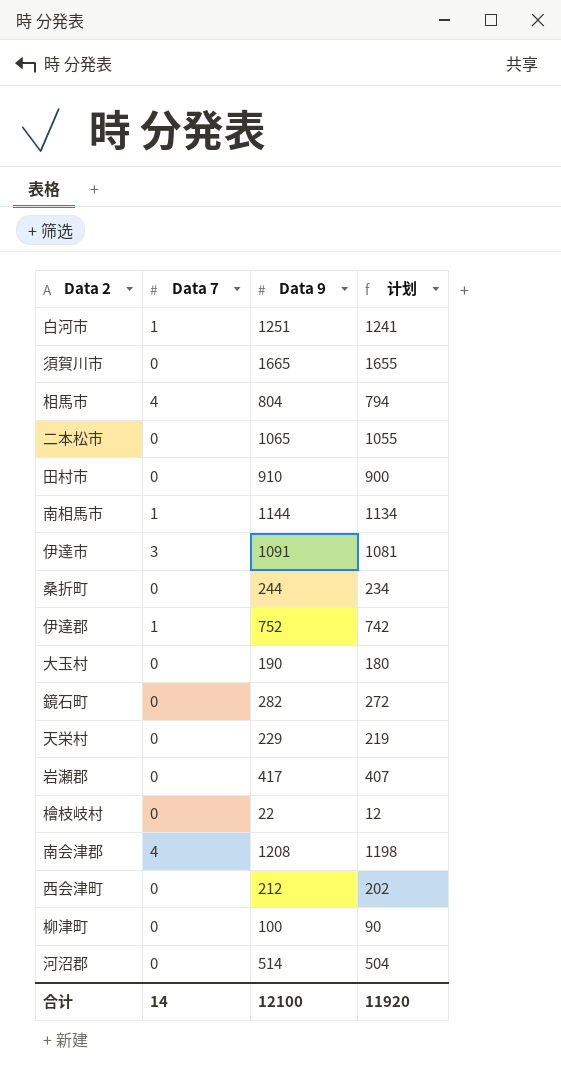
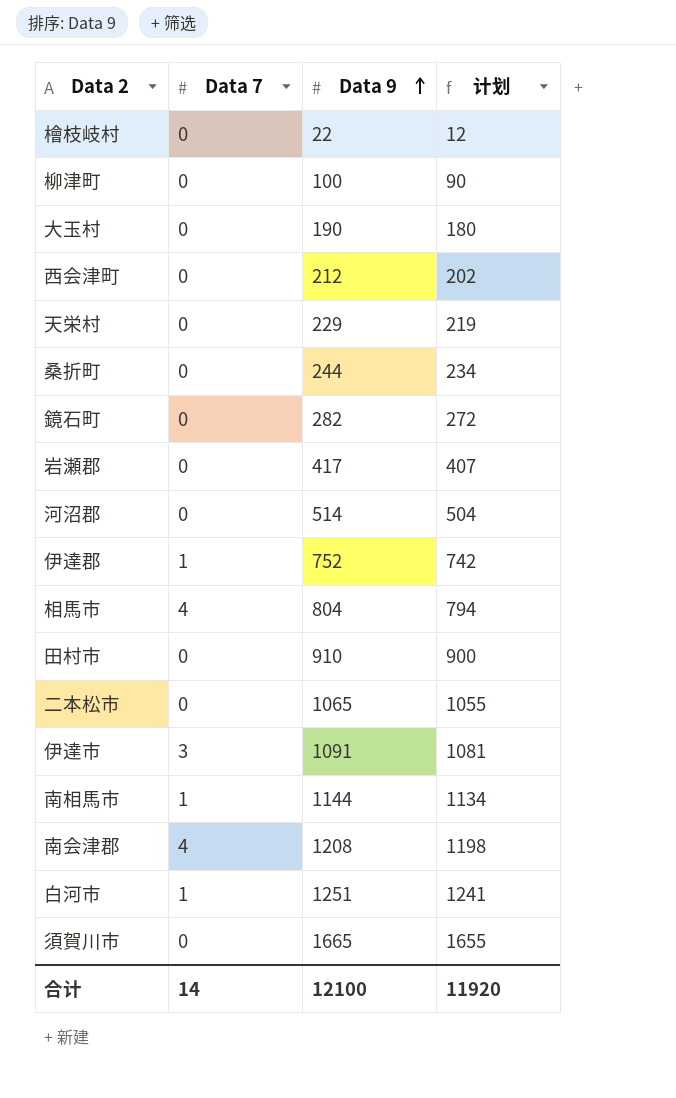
row order: none -> Data 9 ascending

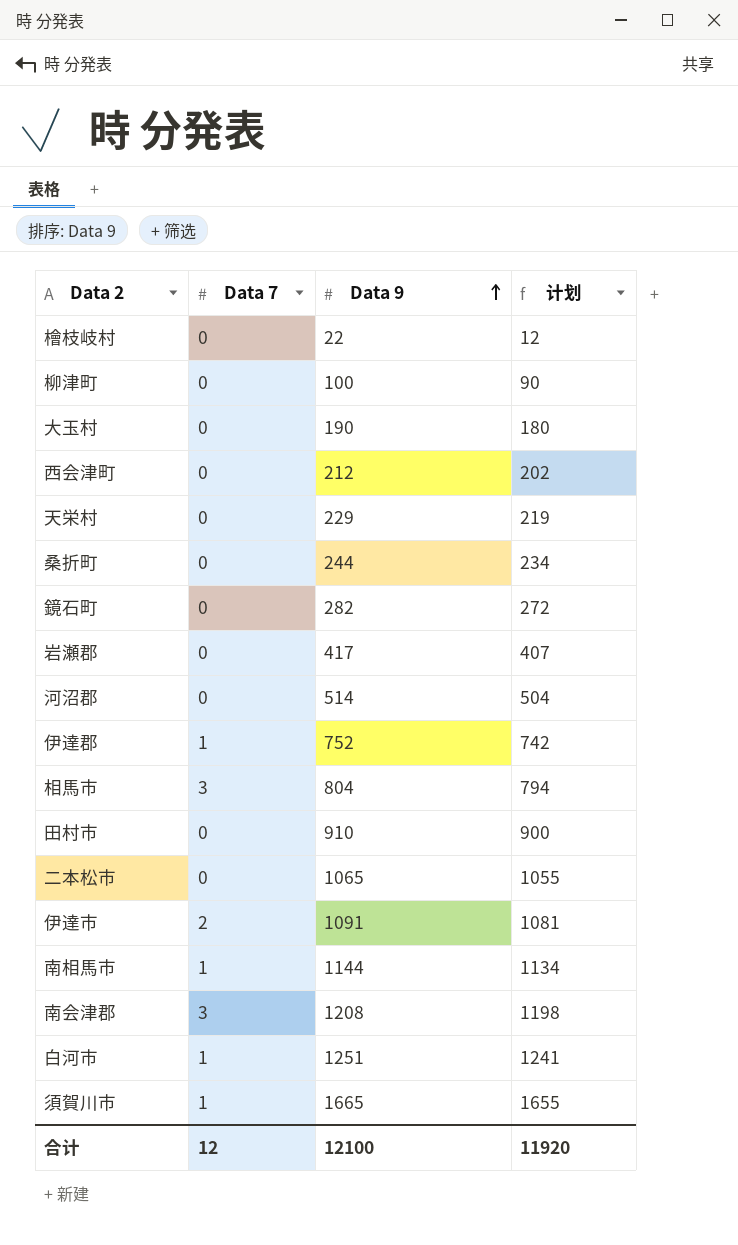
相馬市 | Data 7: 4 -> 3
伊達市 | Data 7: 3 -> 2
南会津郡 | Data 7: 4 -> 3
須賀川市 | Data 7: 0 -> 1
合计 | Data 7: 14 -> 12

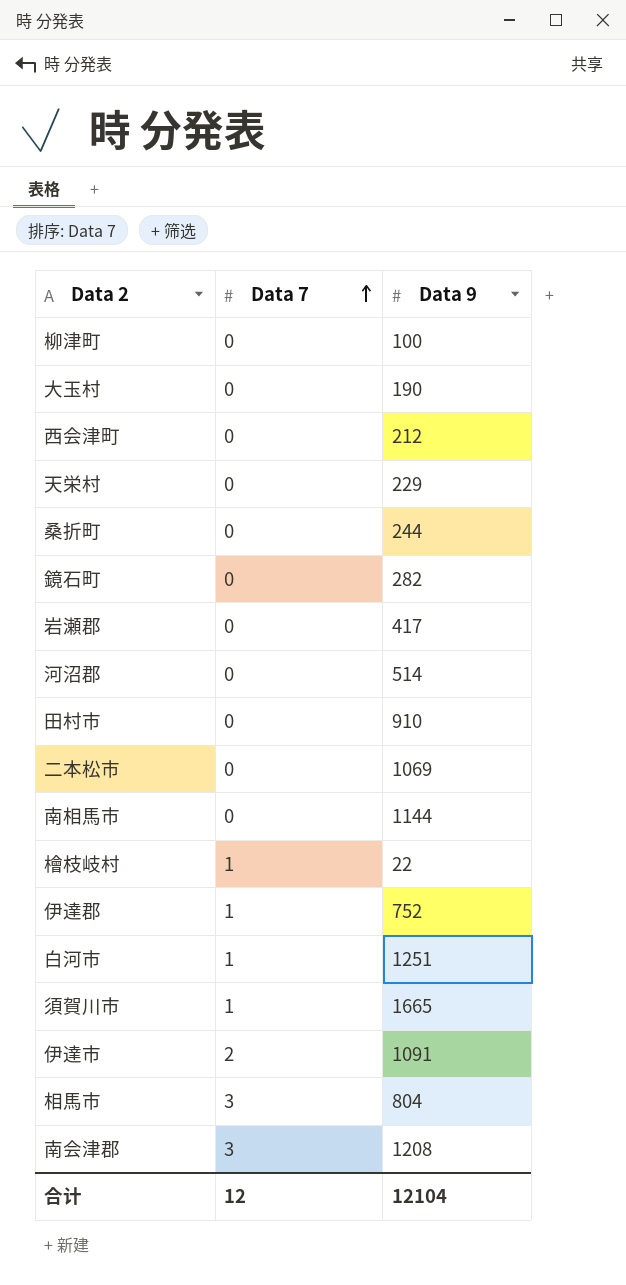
row order: Data 9 ascending -> Data 7 ascending
column 计划 | formula: [Data 9] - 10 -> none
二本松市 | Data 9: 1065 -> 1069
南相馬市 | Data 7: 1 -> 0
檜枝岐村 | Data 7: 0 -> 1
合计 | Data 9: 12100 -> 12104

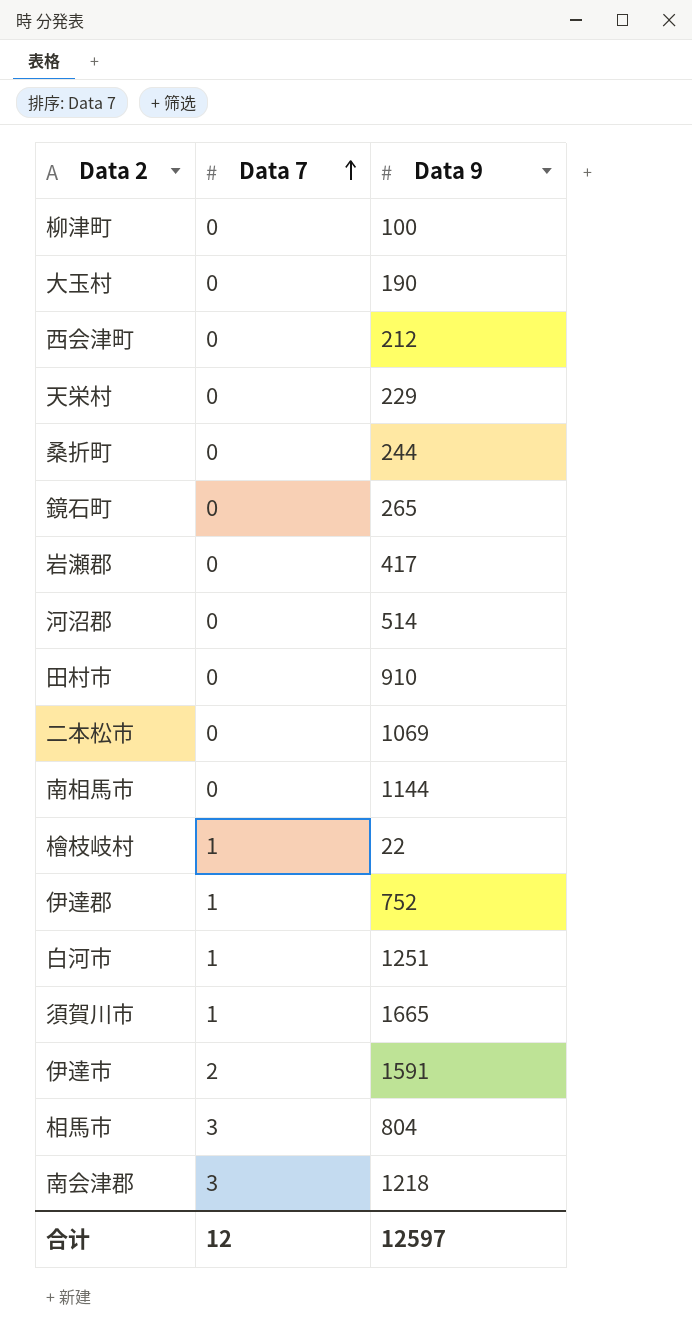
鏡石町 | Data 9: 282 -> 265
伊達市 | Data 9: 1091 -> 1591
南会津郡 | Data 9: 1208 -> 1218
合计 | Data 9: 12104 -> 12597

